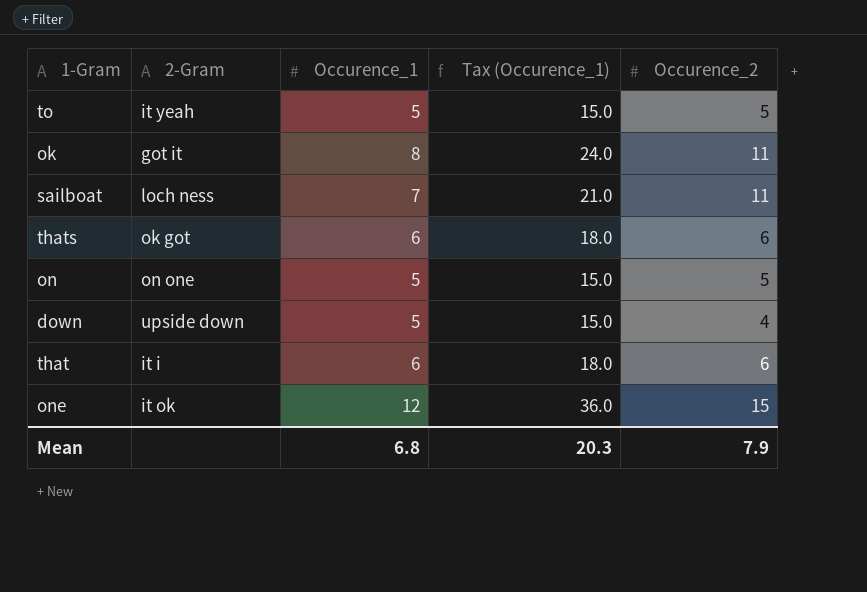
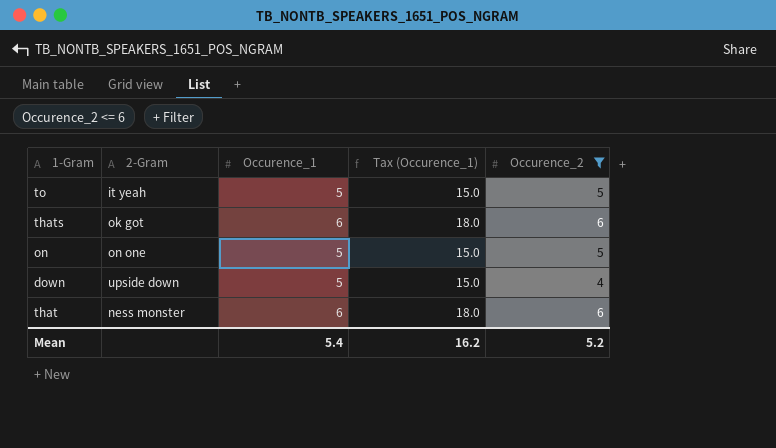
filter: none -> Occurence_2 <= 6
that | 2-Gram: it i -> ness monster
Mean | Occurence_1: 6.8 -> 5.4
Mean | Tax (Occurence_1): 20.3 -> 16.2
Mean | Occurence_2: 7.9 -> 5.2

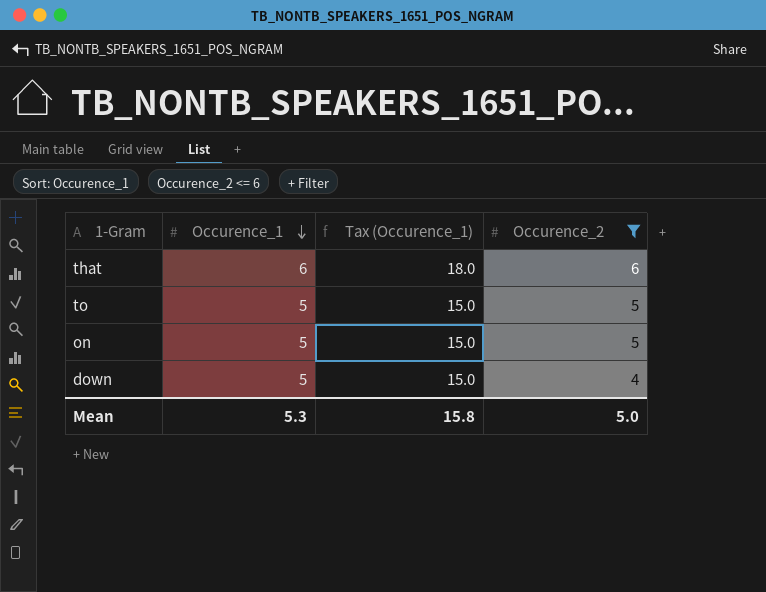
row order: none -> Occurence_1 descending
column 2-Gram | position: 2 -> none
row thats: ok got | 6 | 18.0 | 6 -> none
Mean | Occurence_1: 5.4 -> 5.3
Mean | Tax (Occurence_1): 16.2 -> 15.8
Mean | Occurence_2: 5.2 -> 5.0

